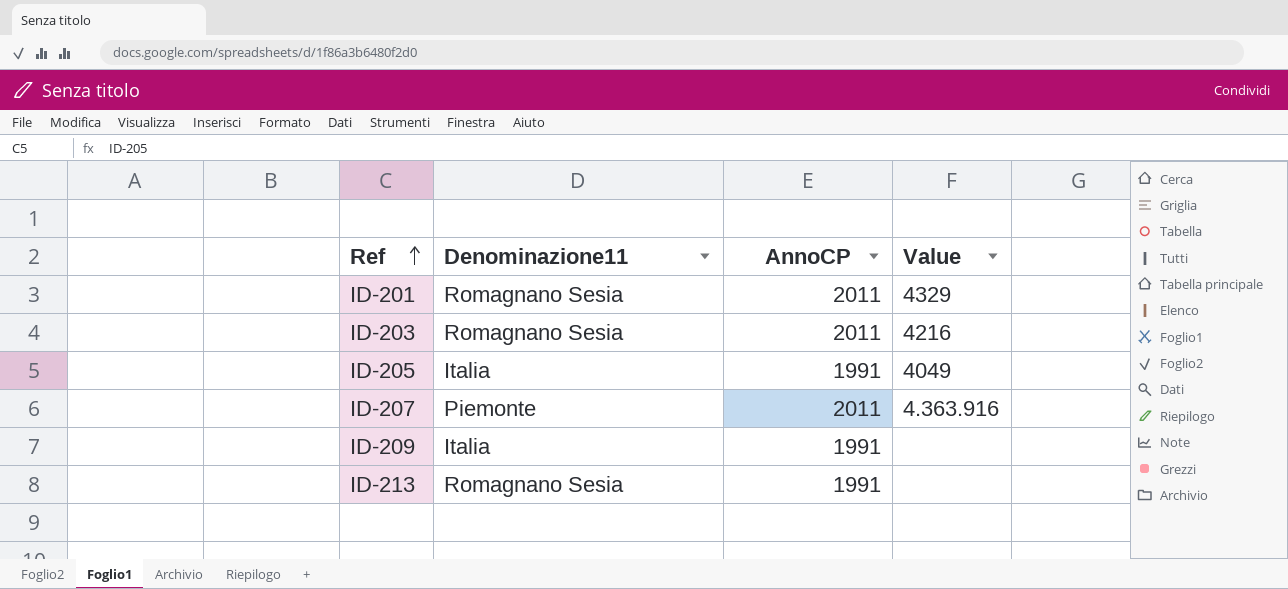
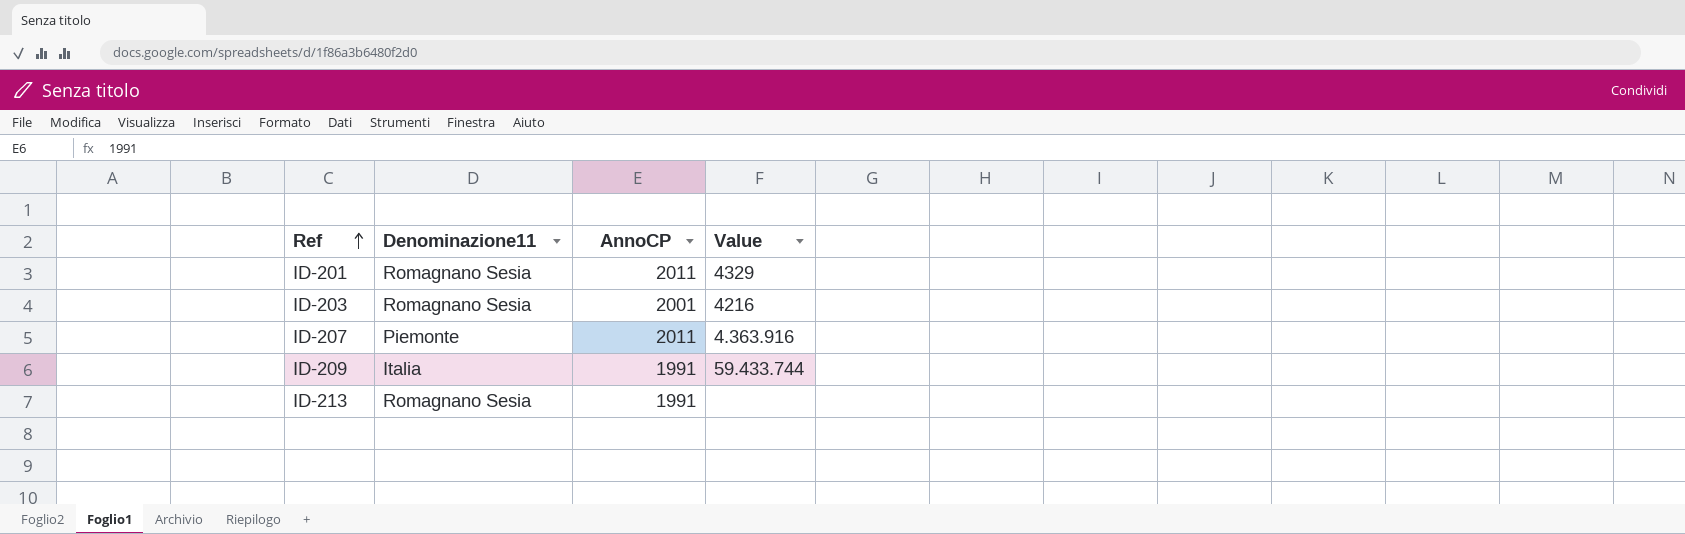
row ID-205: Italia | 1991 | 4049 -> none
ID-203 | AnnoCP: 2011 -> 2001
ID-209 | Value: none -> 59.433.744

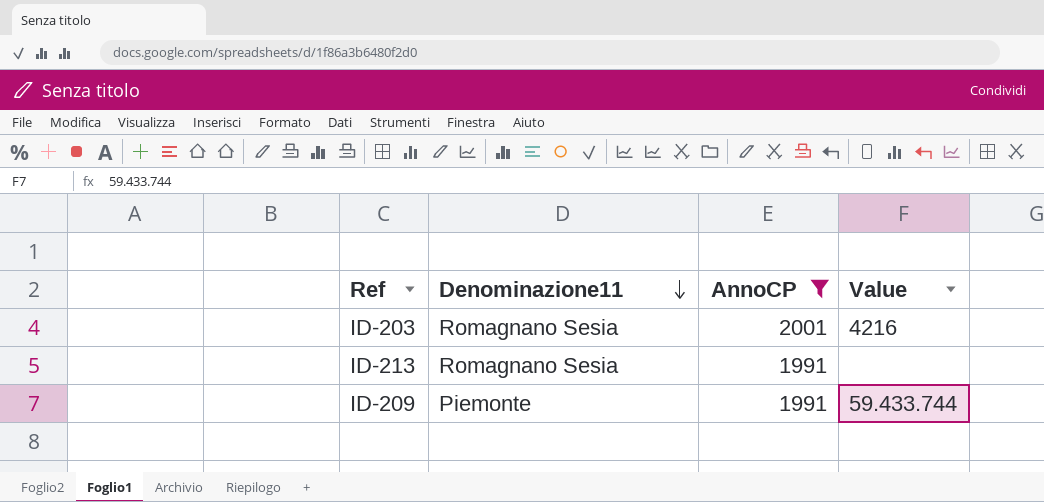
filter: none -> AnnoCP != 2011
row order: Ref ascending -> Denominazione11 descending
ID-209 | Denominazione11: Italia -> Piemonte

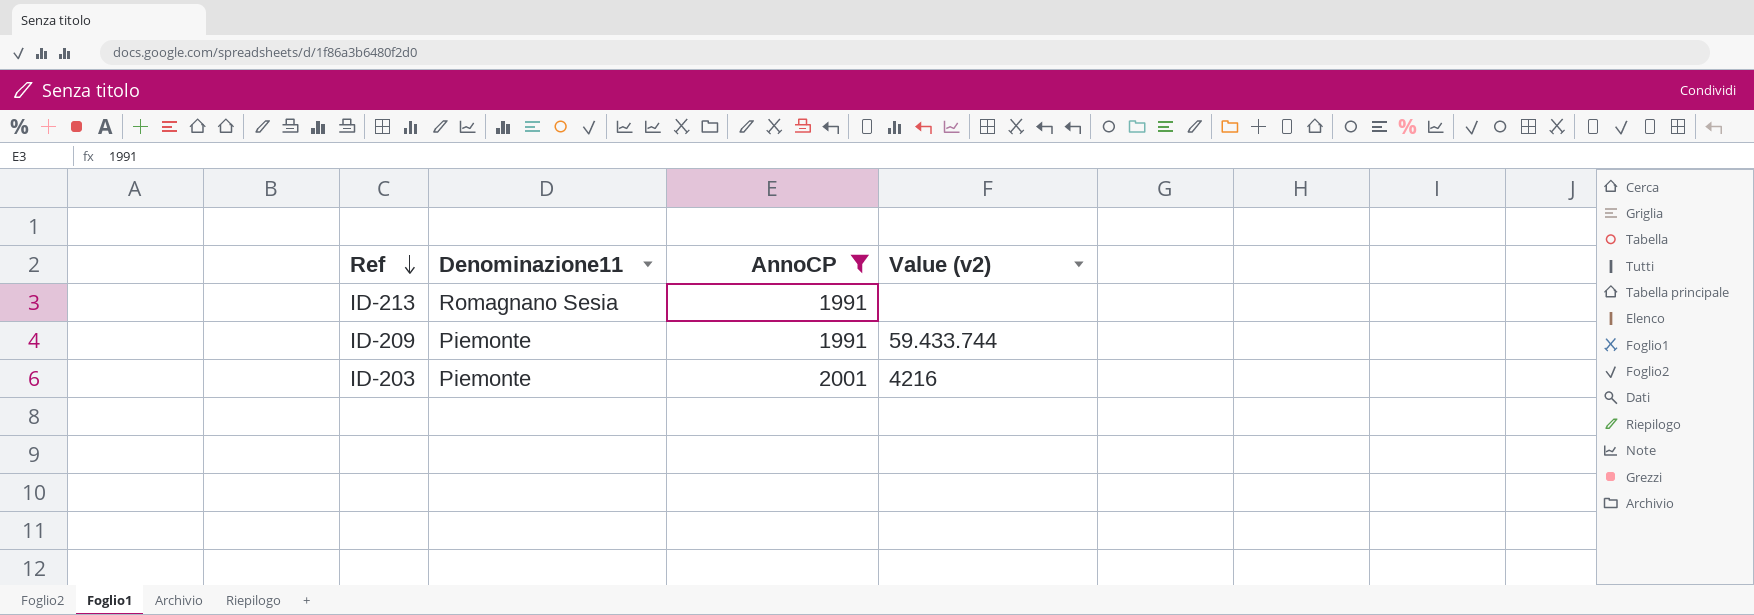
row order: Denominazione11 descending -> Ref descending
column name: Value -> Value (v2)
ID-203 | Denominazione11: Romagnano Sesia -> Piemonte

